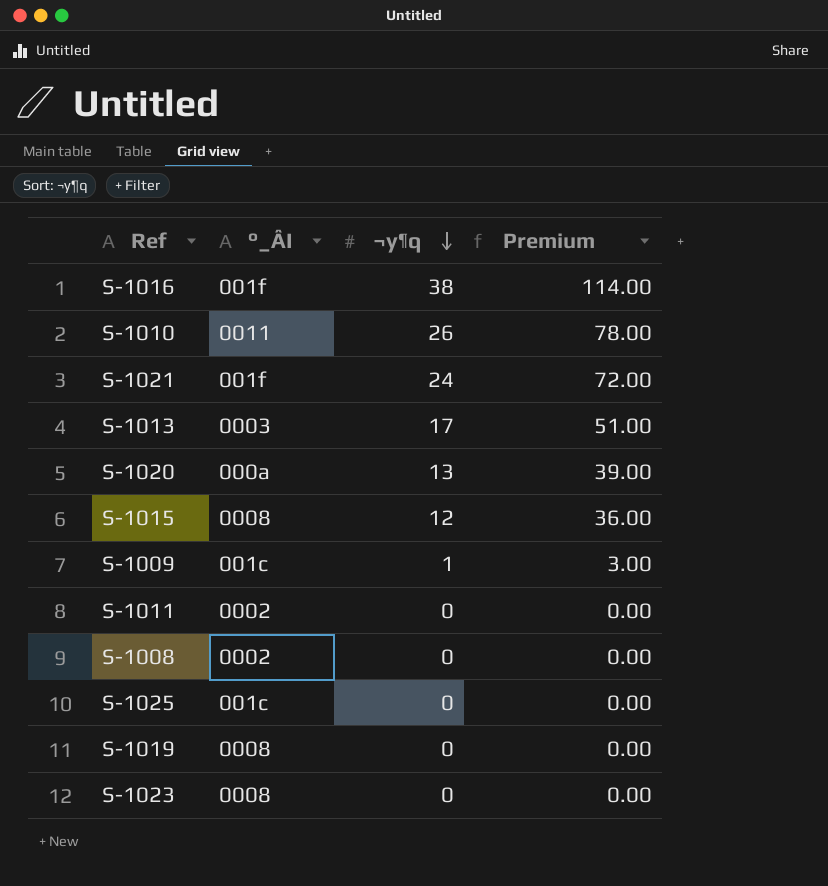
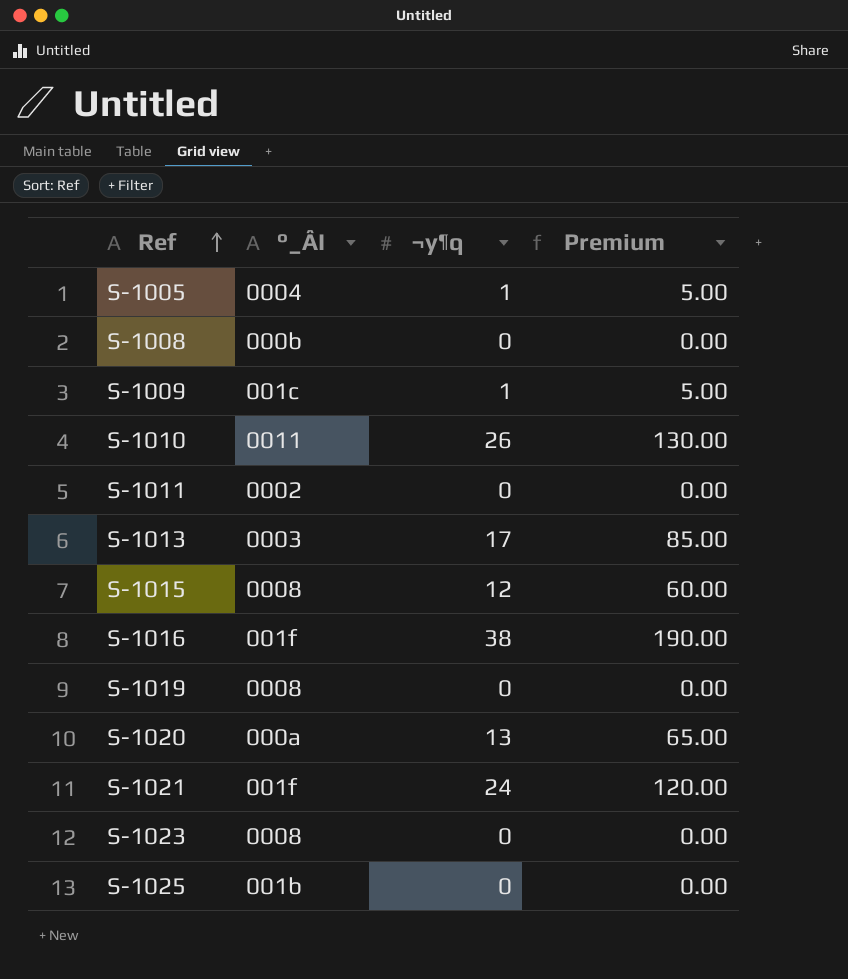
row order: ¬y¶q descending -> Ref ascending
column Premium | formula: [¬y¶q] * 3 -> [¬y¶q] * 5
row S-1005: none -> 0004 | 1 | 5.00
S-1008 | °_ÂI: 0002 -> 000b
S-1025 | °_ÂI: 001c -> 001b

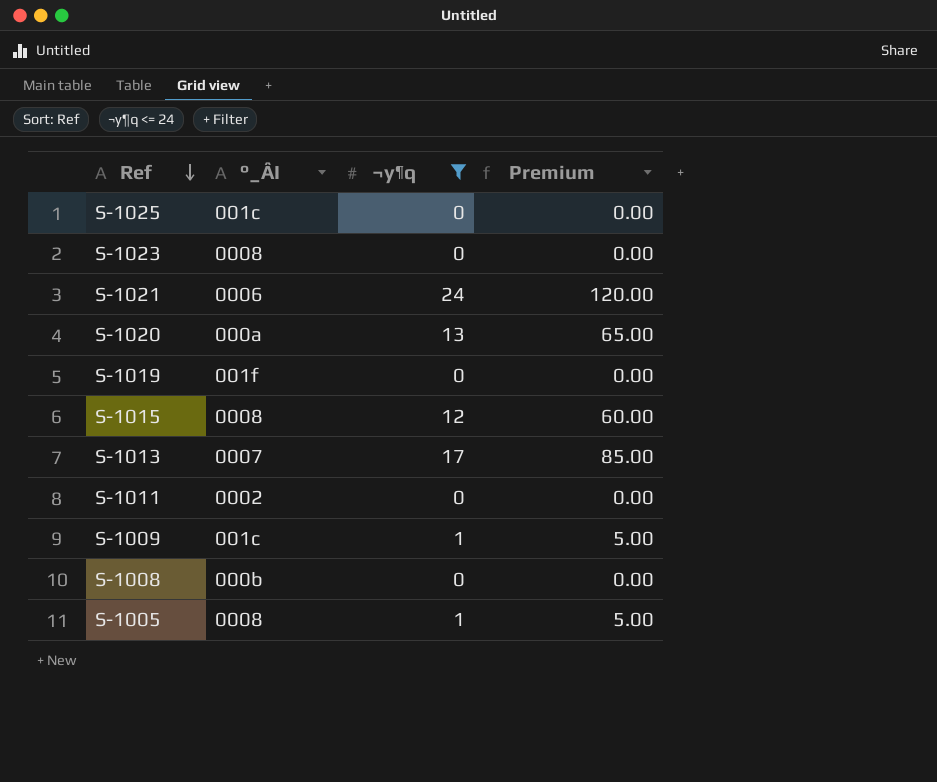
filter: none -> ¬y¶q <= 24
row order: Ref ascending -> Ref descending
S-1025 | °_ÂI: 001b -> 001c
S-1021 | °_ÂI: 001f -> 0006
S-1019 | °_ÂI: 0008 -> 001f
S-1013 | °_ÂI: 0003 -> 0007
S-1005 | °_ÂI: 0004 -> 0008

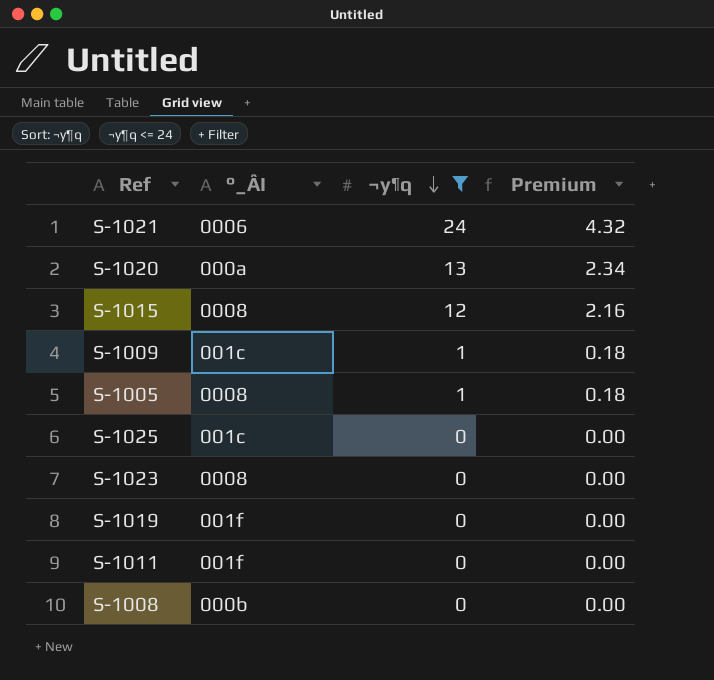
row order: Ref descending -> ¬y¶q descending
column Premium | formula: [¬y¶q] * 5 -> [¬y¶q] * 0.18
row S-1013: 0007 | 17 | 85.00 -> none
S-1011 | °_ÂI: 0002 -> 001f

